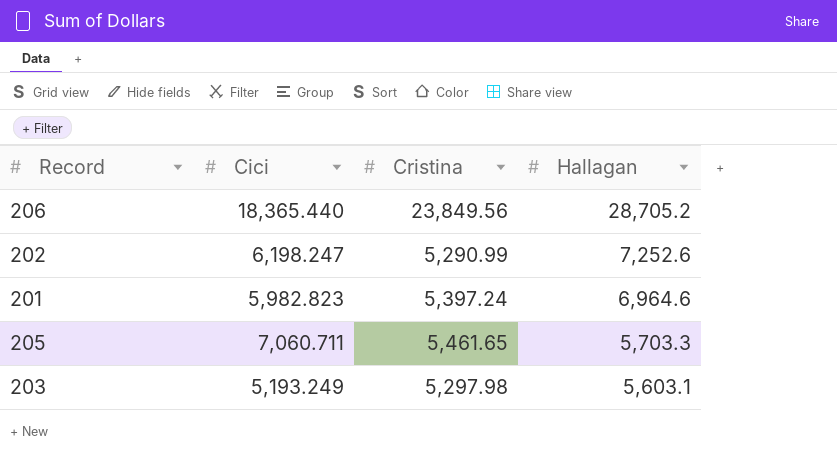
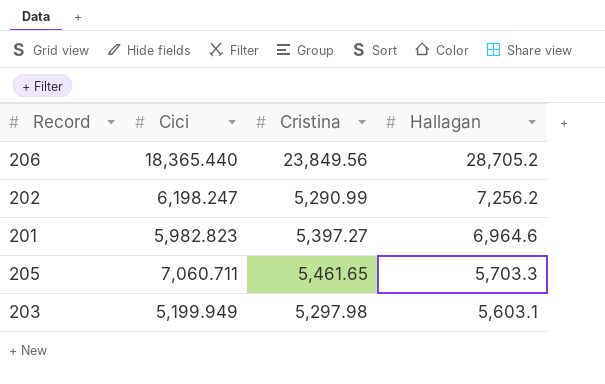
202 | Hallagan: 7,252.6 -> 7,256.2
201 | Cristina: 5,397.24 -> 5,397.27
203 | Cici: 5,193.249 -> 5,199.949

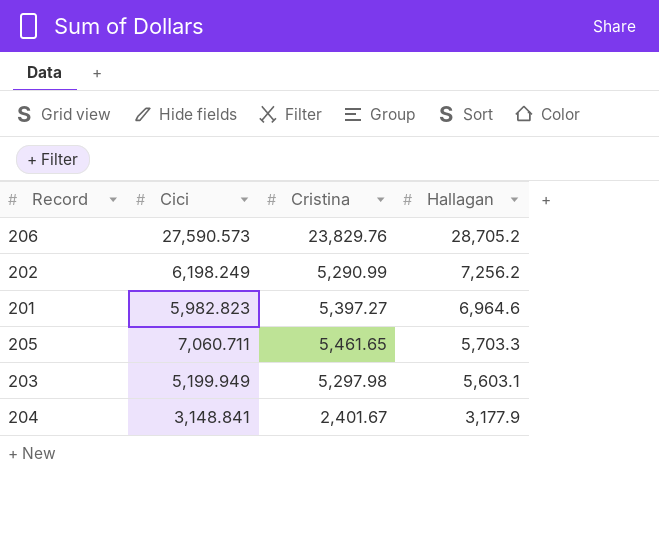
206 | Cici: 18,365.440 -> 27,590.573
206 | Cristina: 23,849.56 -> 23,829.76
202 | Cici: 6,198.247 -> 6,198.249
row 204: none -> 3,148.841 | 2,401.67 | 3,177.9

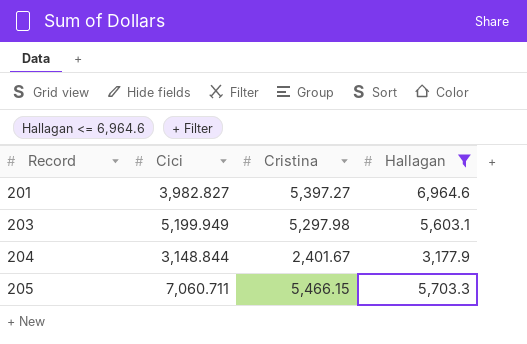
filter: none -> Hallagan <= 6,964.6
row order: Hallagan descending -> Record ascending
201 | Cici: 5,982.823 -> 3,982.827
204 | Cici: 3,148.841 -> 3,148.844
205 | Cristina: 5,461.65 -> 5,466.15

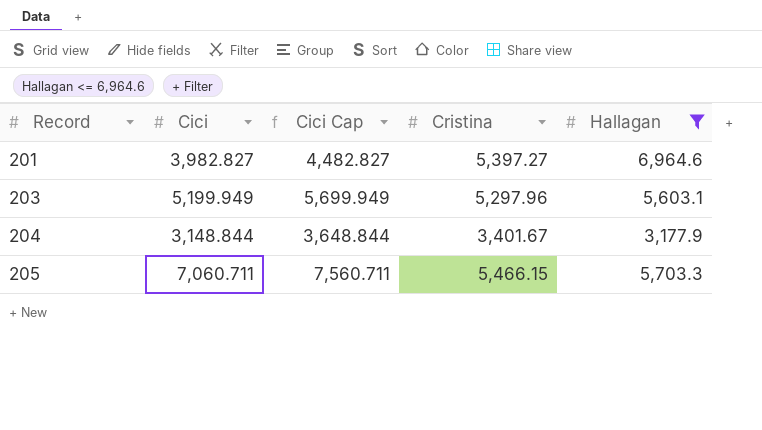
column Cici Cap | formula: none -> [Cici] + 500
203 | Cristina: 5,297.98 -> 5,297.96
204 | Cristina: 2,401.67 -> 3,401.67

